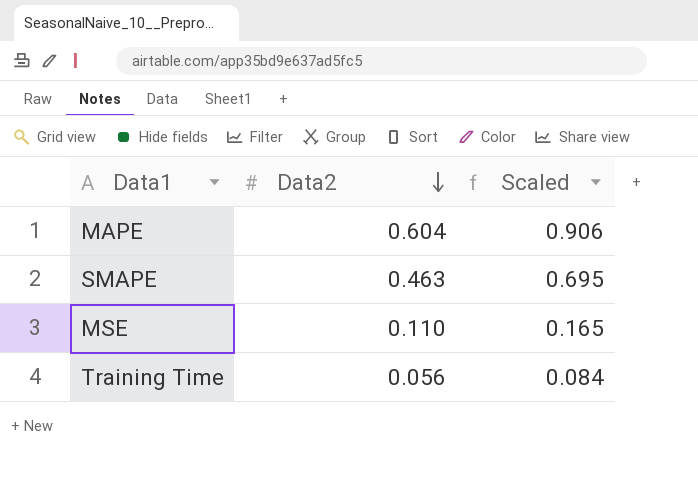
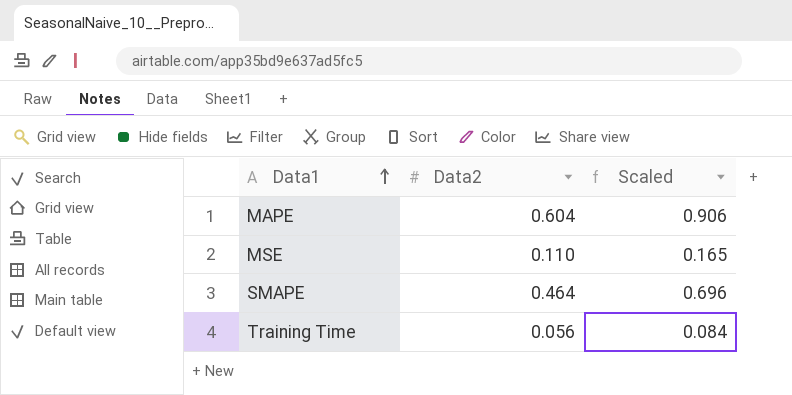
row order: Data2 descending -> Data1 ascending
SMAPE | Data2: 0.463 -> 0.464
SMAPE | Scaled: 0.695 -> 0.696

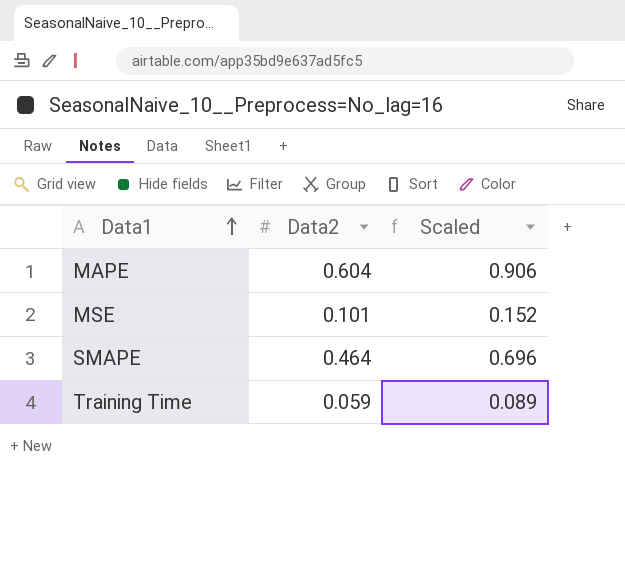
MSE | Data2: 0.110 -> 0.101
MSE | Scaled: 0.165 -> 0.152
Training Time | Data2: 0.056 -> 0.059
Training Time | Scaled: 0.084 -> 0.089

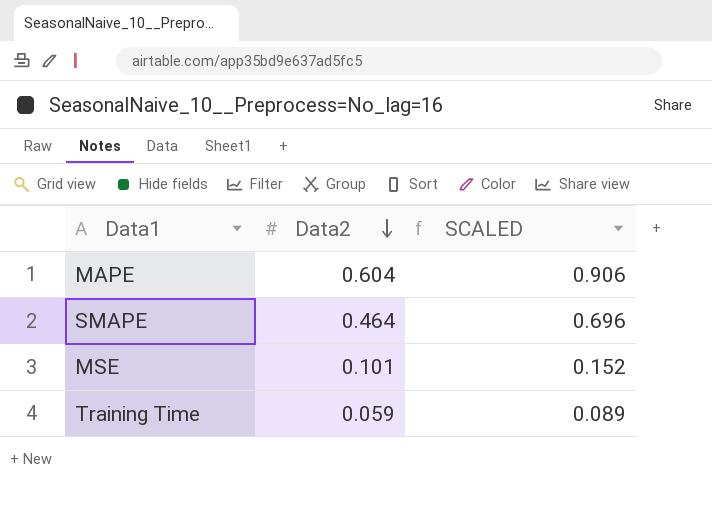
row order: Data1 ascending -> Data2 descending
column name: Scaled -> SCALED

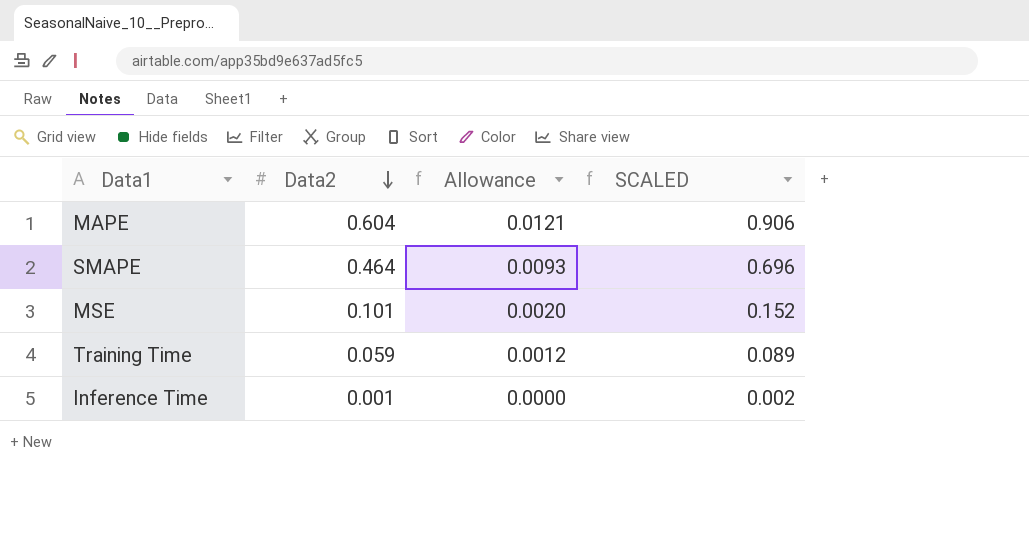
column Allowance | formula: none -> [Data2] * 0.02
row Inference Time: none -> 0.001 | 0.0000 | 0.002

